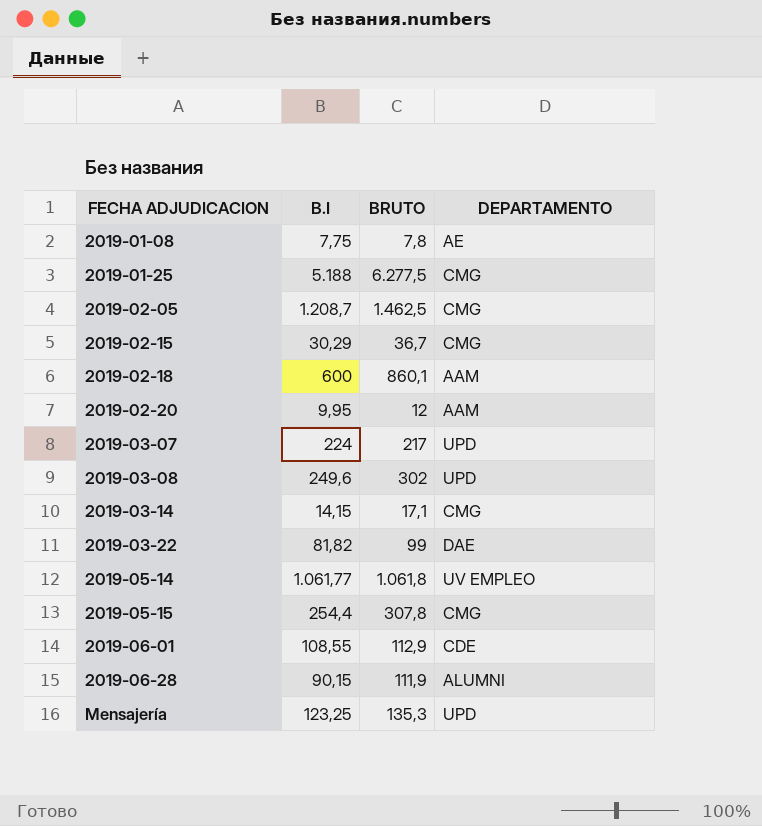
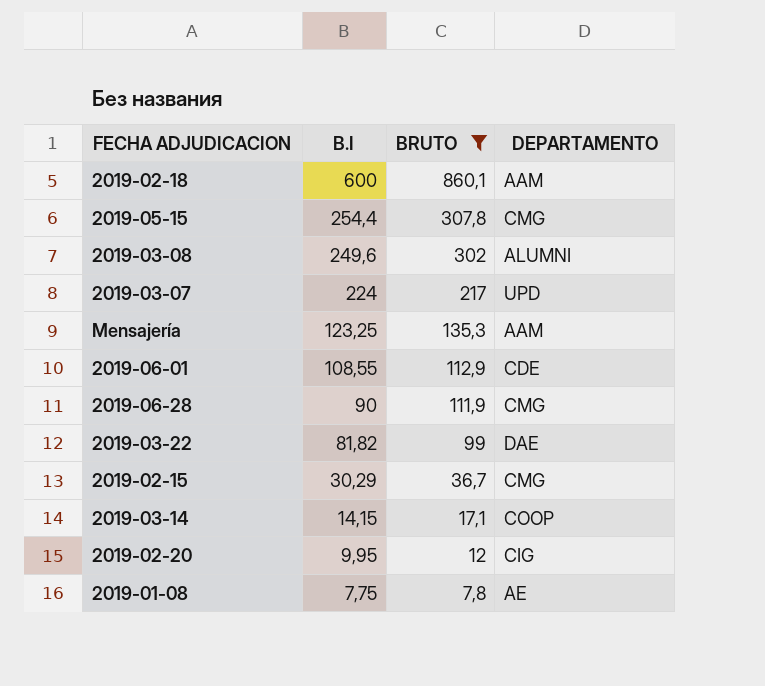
filter: none -> BRUTO <= 860,1
row order: FECHA ADJUDICACION ascending -> B.I descending
2019-03-08 | DEPARTAMENTO: UPD -> ALUMNI
Mensajería | DEPARTAMENTO: UPD -> AAM
2019-06-28 | B.I: 90,15 -> 90
2019-06-28 | DEPARTAMENTO: ALUMNI -> CMG
2019-03-14 | DEPARTAMENTO: CMG -> COOP
2019-02-20 | DEPARTAMENTO: AAM -> CIG

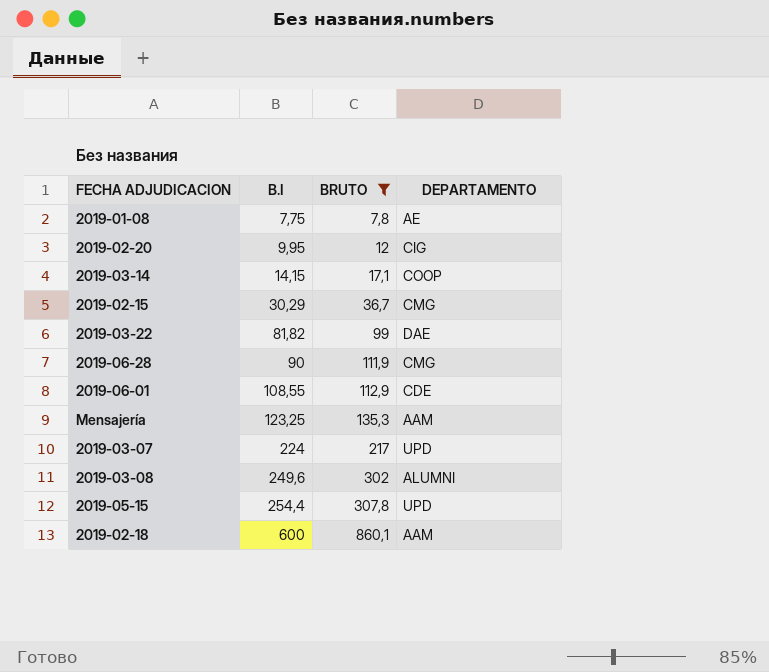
row order: B.I descending -> B.I ascending
2019-05-15 | DEPARTAMENTO: CMG -> UPD

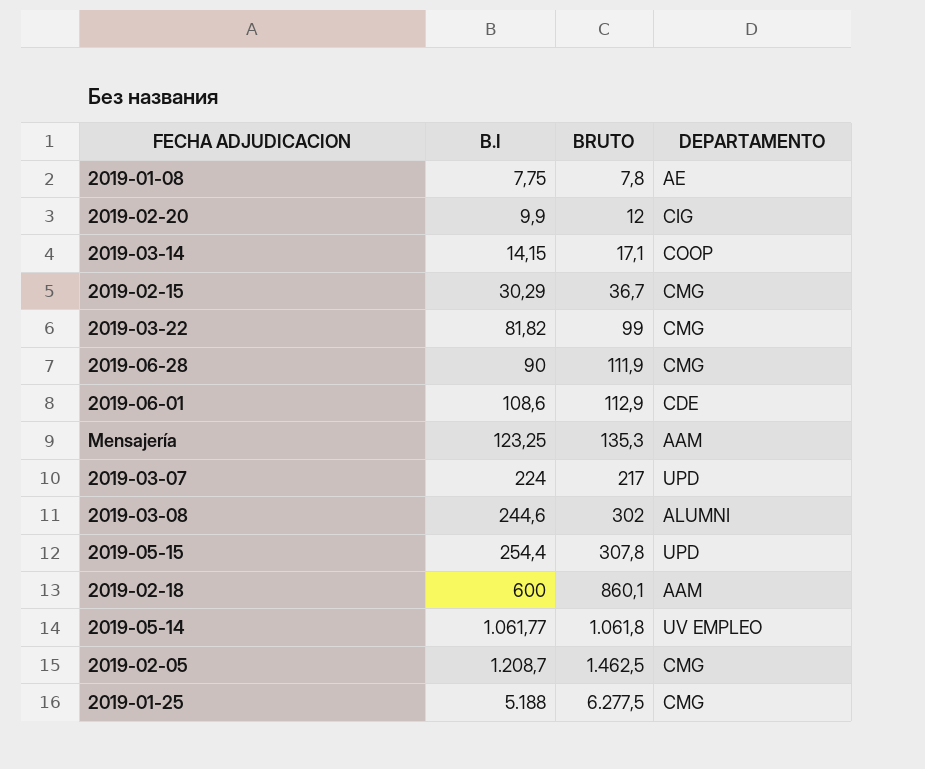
filter: BRUTO <= 860,1 -> none
2019-02-20 | B.I: 9,95 -> 9,9
2019-03-22 | DEPARTAMENTO: DAE -> CMG
2019-06-01 | B.I: 108,55 -> 108,6
2019-03-08 | B.I: 249,6 -> 244,6

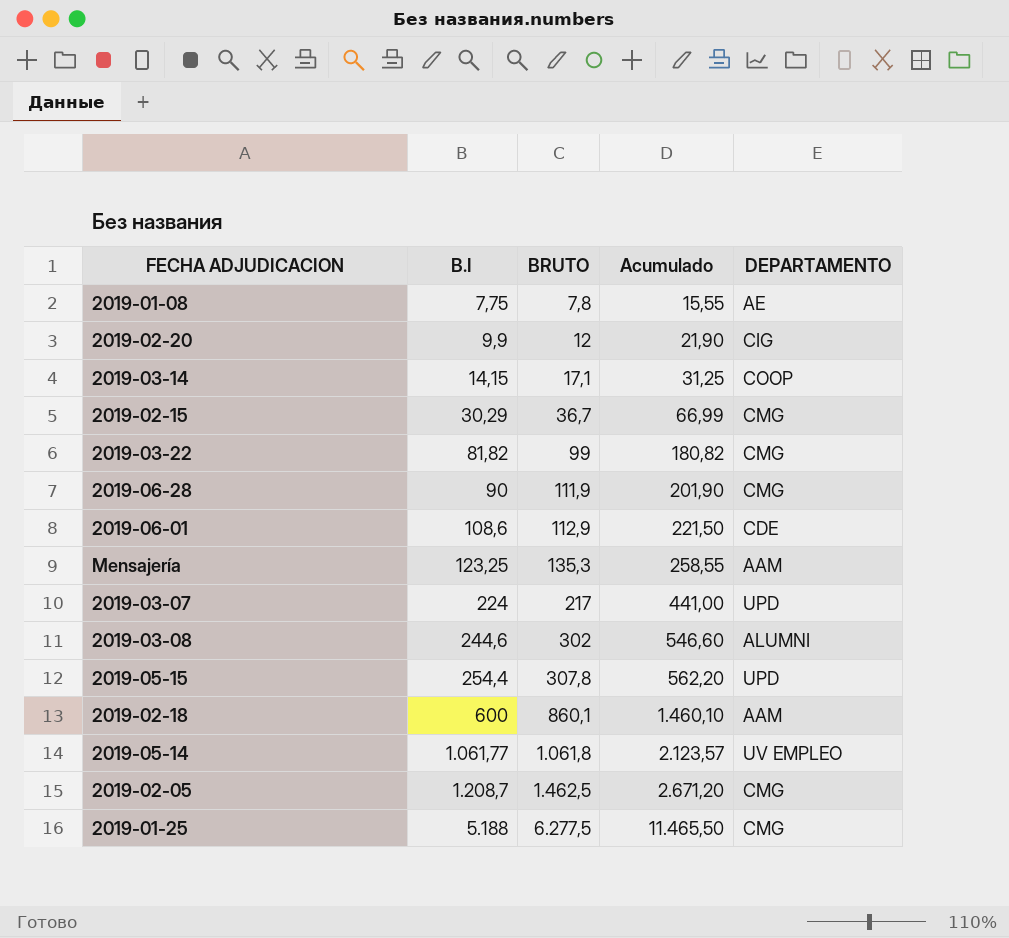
column Acumulado | formula: none -> [B.I] + [BRUTO]

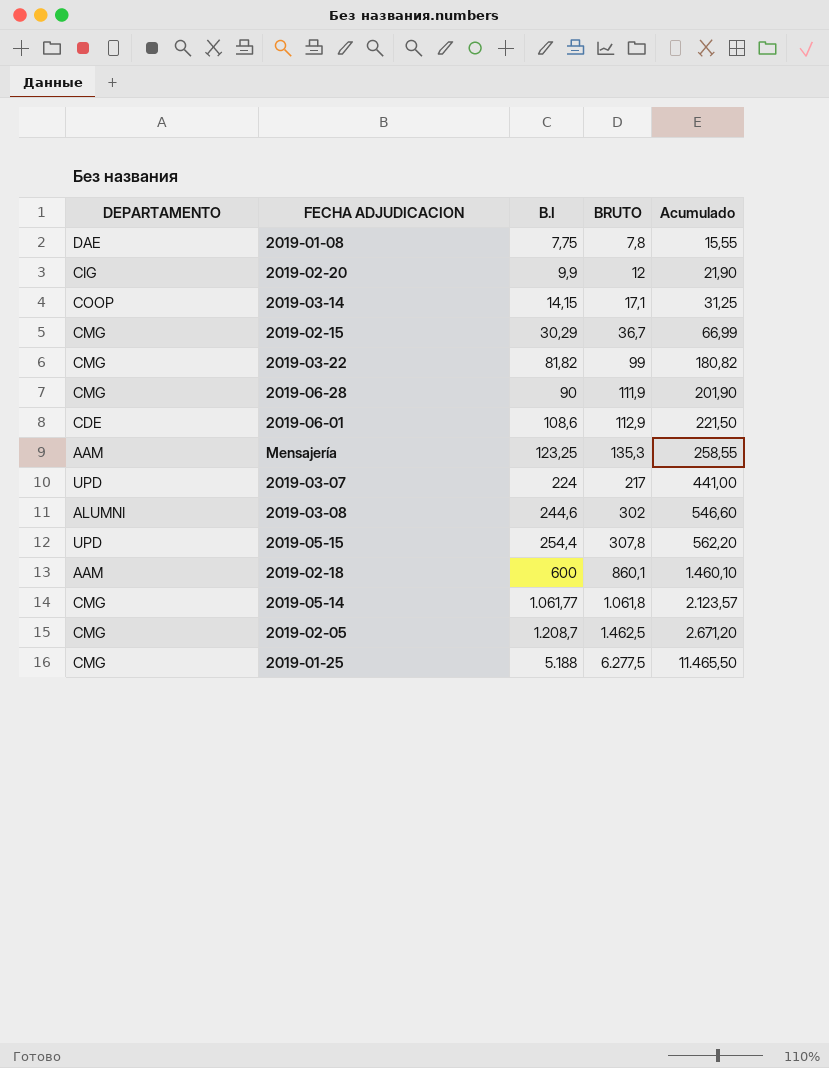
column DEPARTAMENTO | position: 5 -> 1
2019-01-08 | DEPARTAMENTO: AE -> DAE
2019-05-14 | DEPARTAMENTO: UV EMPLEO -> CMG

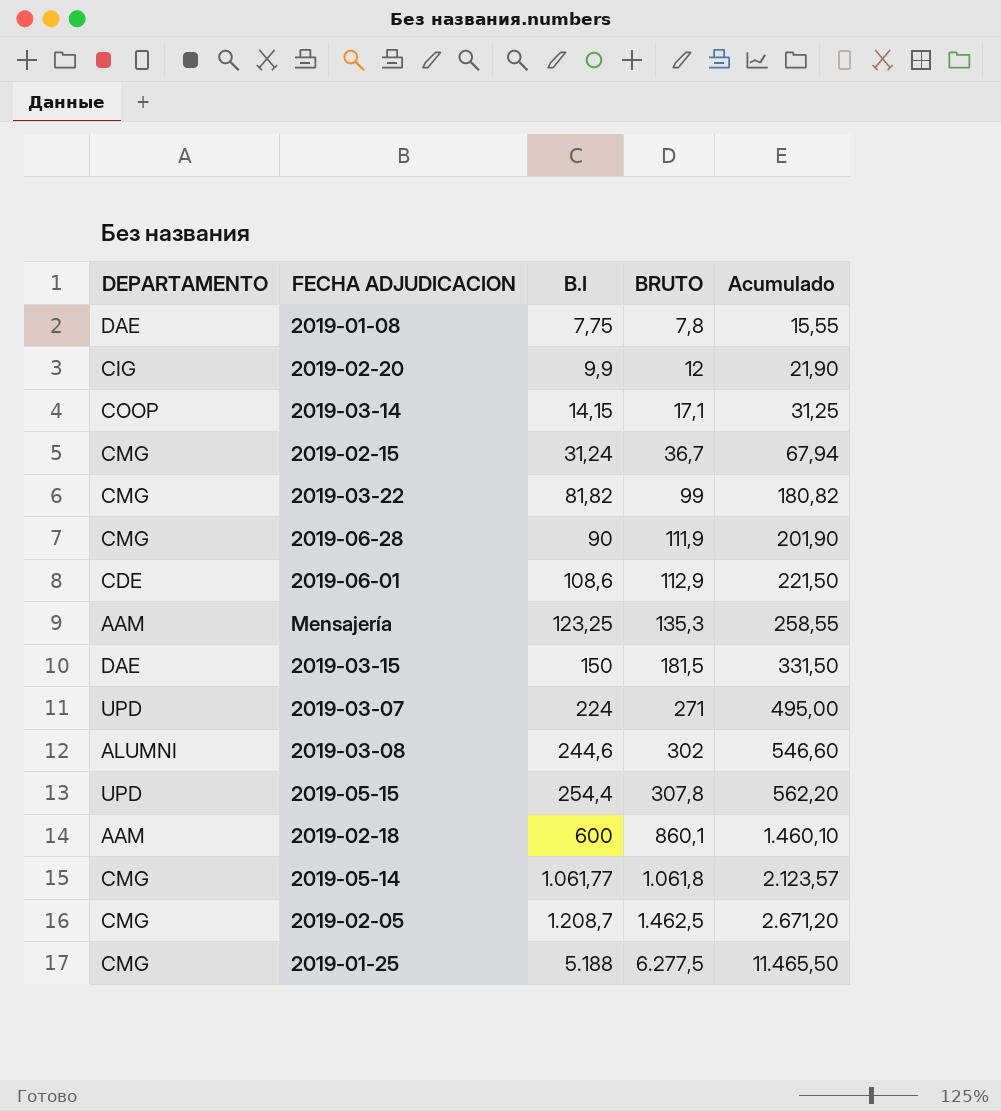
2019-02-15 | B.I: 30,29 -> 31,24
2019-02-15 | Acumulado: 66,99 -> 67,94
row 2019-03-15: none -> DAE | 150 | 181,5 | 331,50
2019-03-07 | BRUTO: 217 -> 271
2019-03-07 | Acumulado: 441,00 -> 495,00

